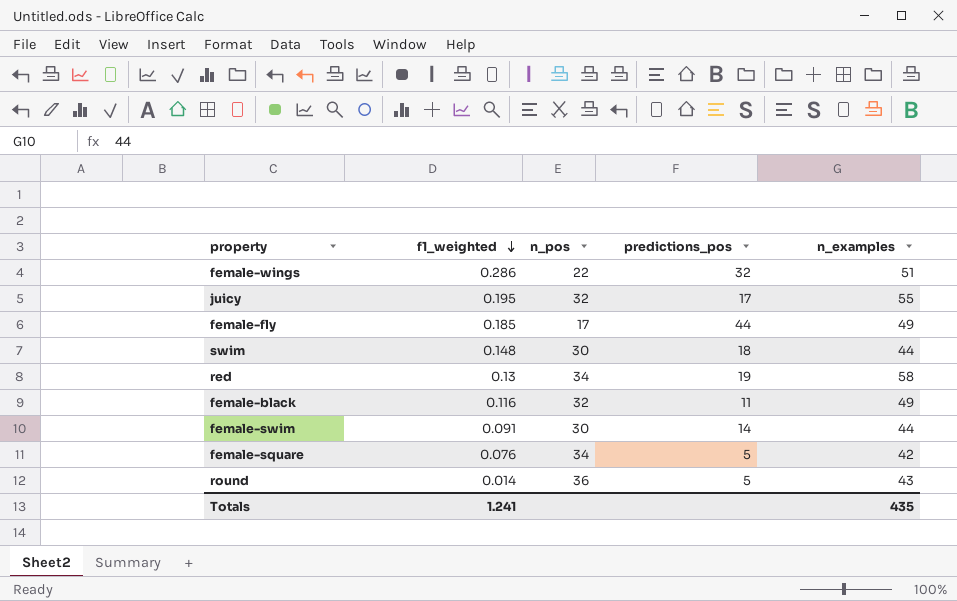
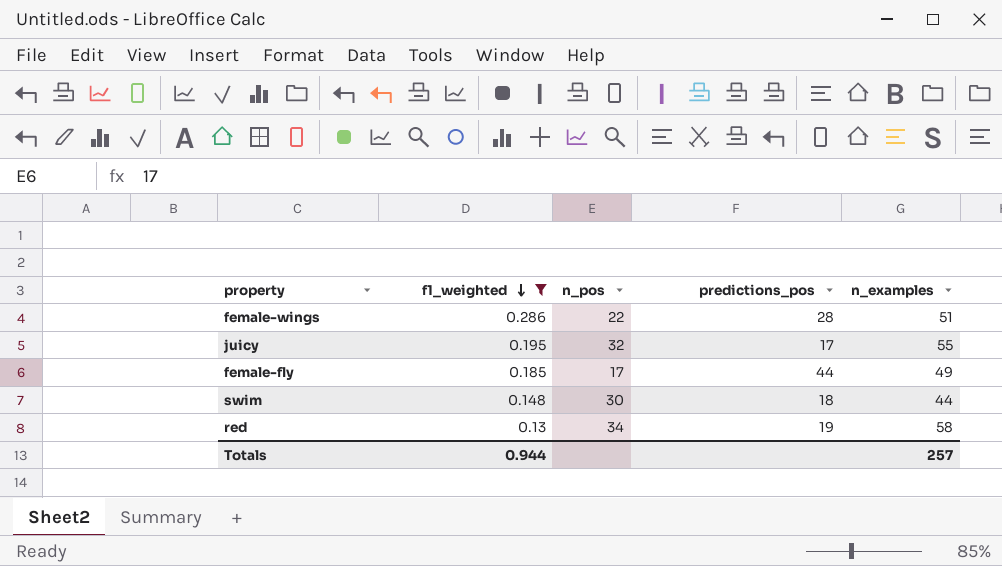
filter: none -> f1_weighted >= 0.13
female-wings | predictions_pos: 32 -> 28
Totals | f1_weighted: 1.241 -> 0.944
Totals | n_examples: 435 -> 257

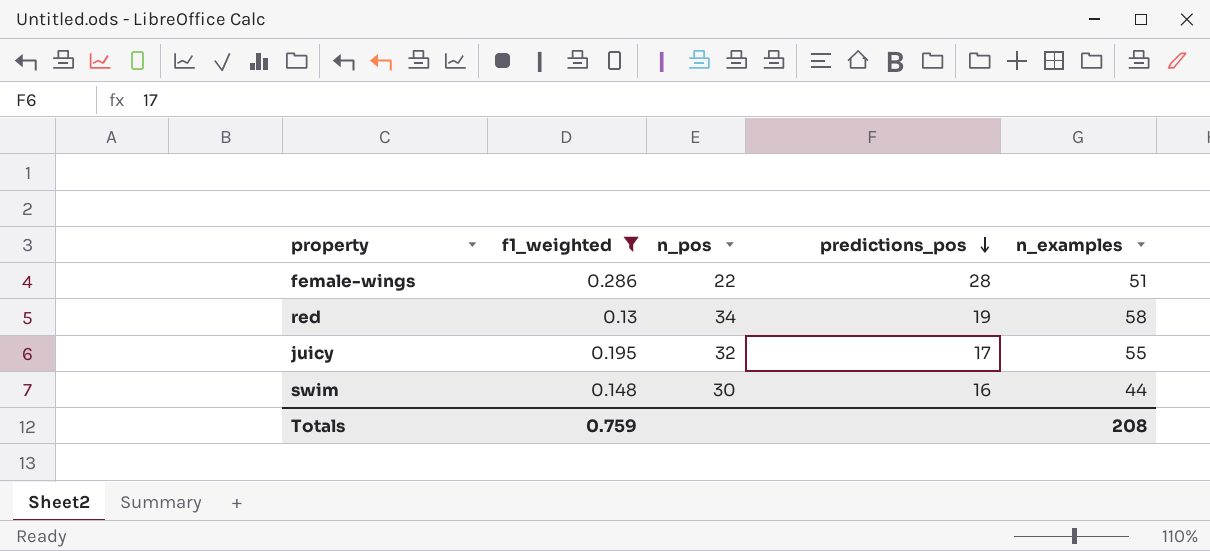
row order: f1_weighted descending -> predictions_pos descending
row female-fly: 0.185 | 17 | 44 | 49 -> none
swim | predictions_pos: 18 -> 16
Totals | f1_weighted: 0.944 -> 0.759
Totals | n_examples: 257 -> 208

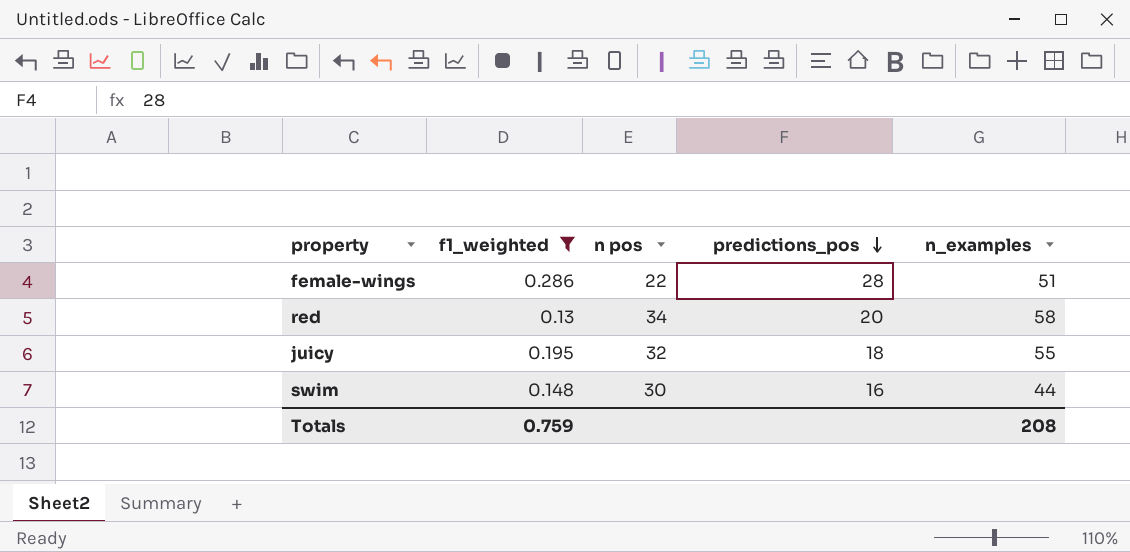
column name: n_pos -> n pos
red | predictions_pos: 19 -> 20
juicy | predictions_pos: 17 -> 18

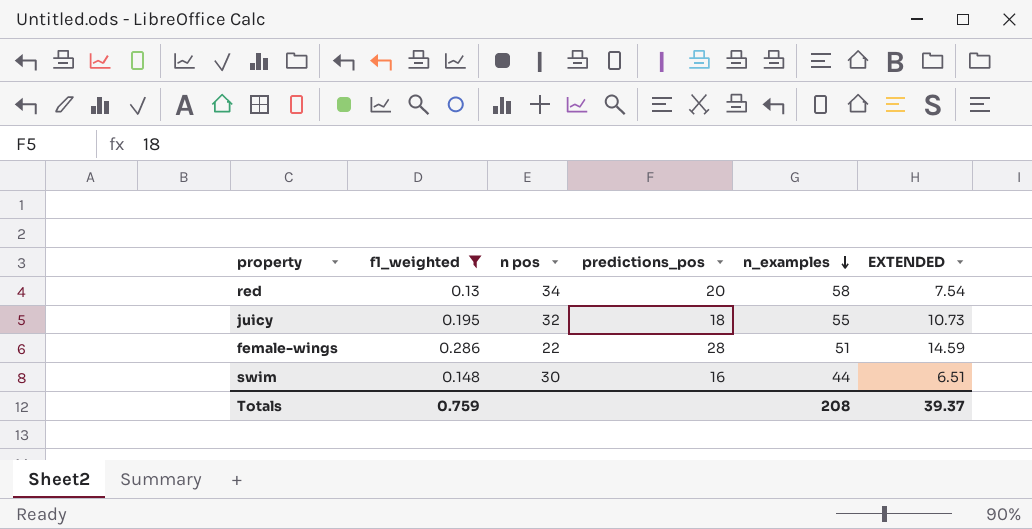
row order: predictions_pos descending -> n_examples descending
column EXTENDED | formula: none -> [f1_weighted] * [n_examples]

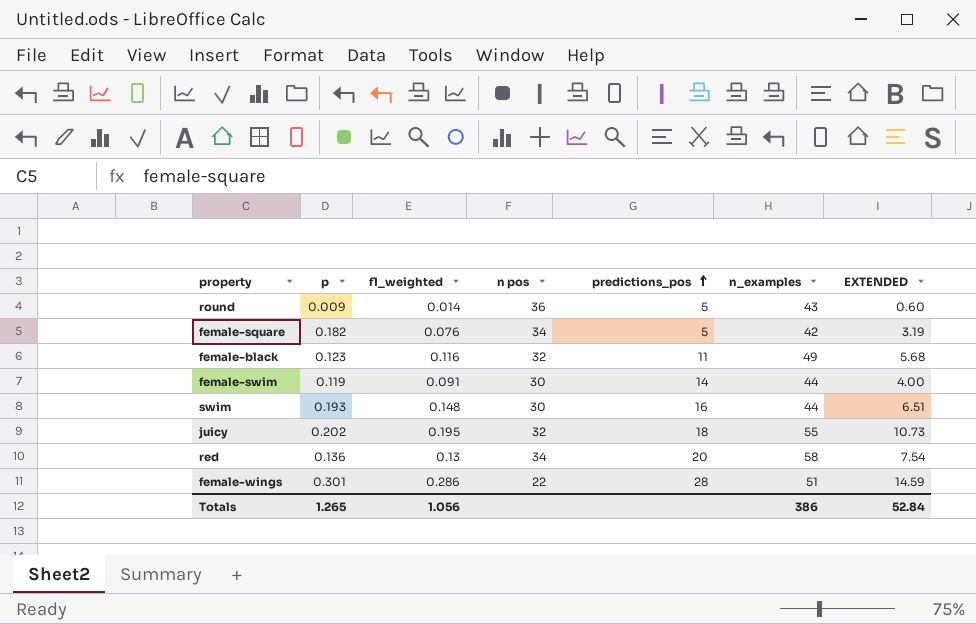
filter: f1_weighted >= 0.13 -> none
row order: n_examples descending -> predictions_pos ascending
column p | position: none -> 2
Totals | f1_weighted: 0.759 -> 1.056
Totals | n_examples: 208 -> 386
Totals | EXTENDED: 39.37 -> 52.84

